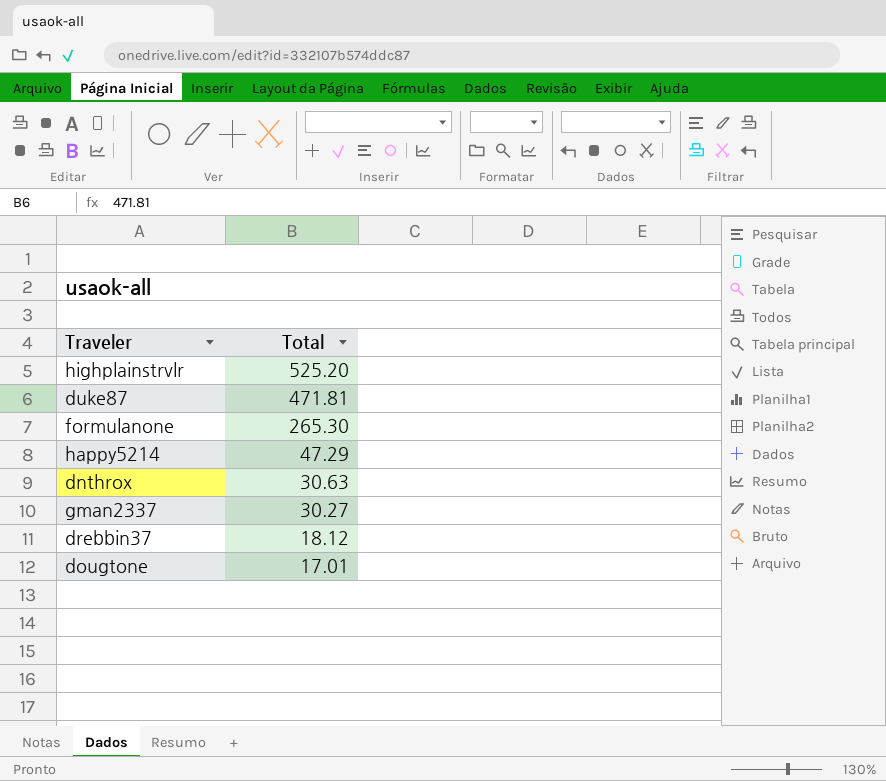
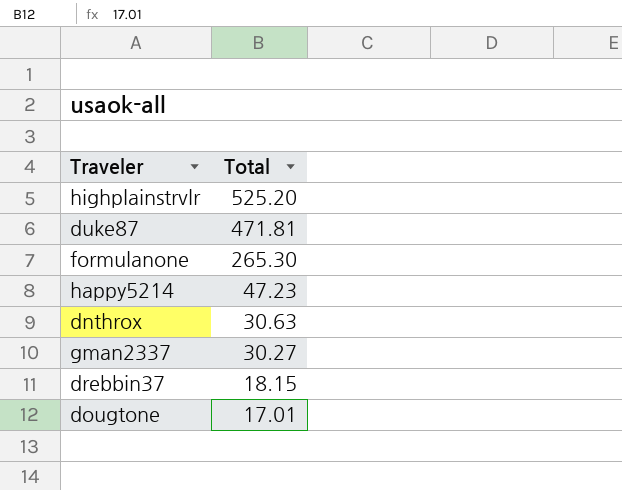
happy5214 | Total: 47.29 -> 47.23
drebbin37 | Total: 18.12 -> 18.15

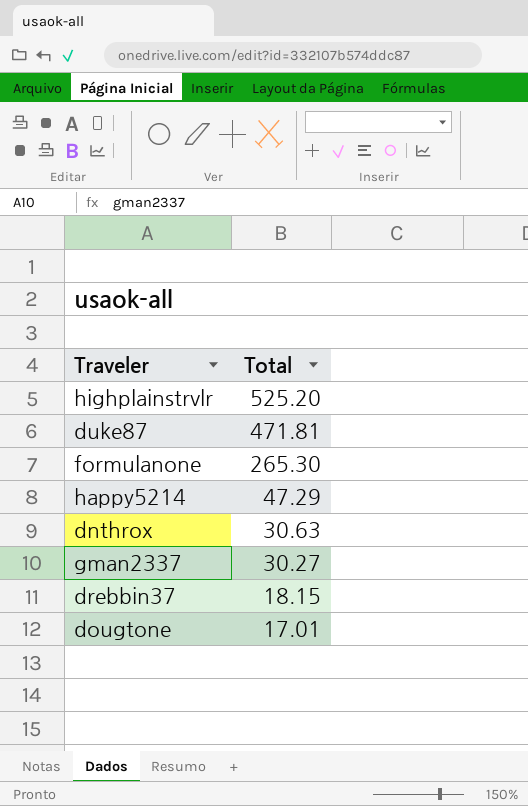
happy5214 | Total: 47.23 -> 47.29

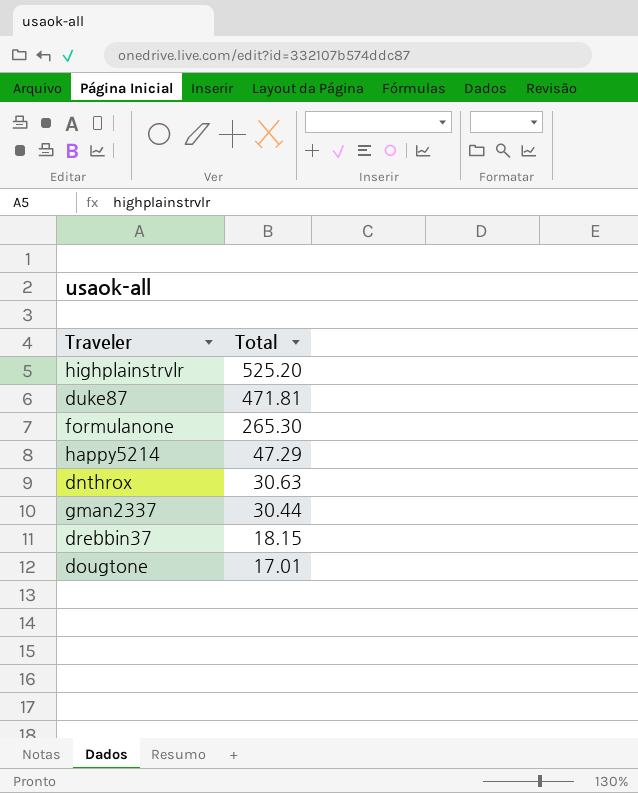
gman2337 | Total: 30.27 -> 30.44

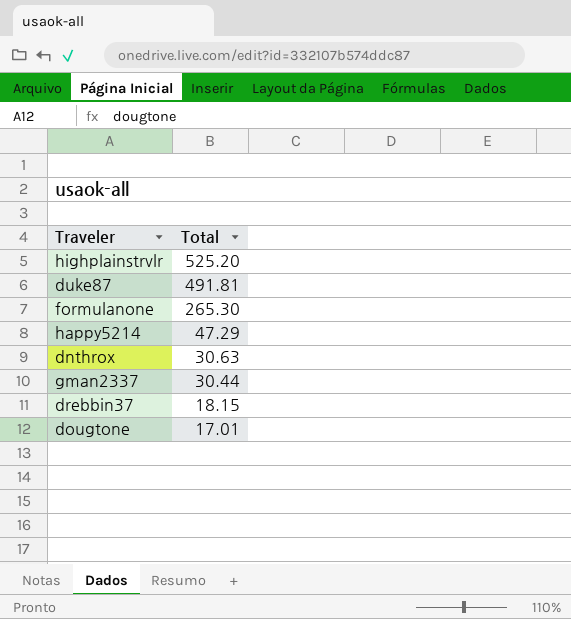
duke87 | Total: 471.81 -> 491.81

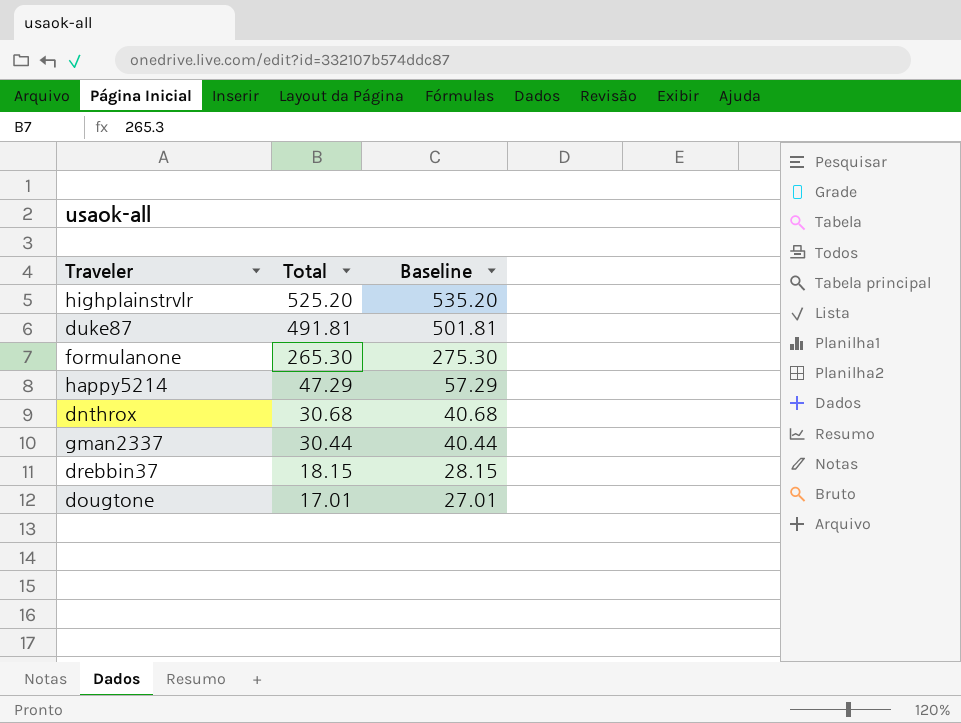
column Baseline | formula: none -> [Total] + 10
dnthrox | Total: 30.63 -> 30.68

